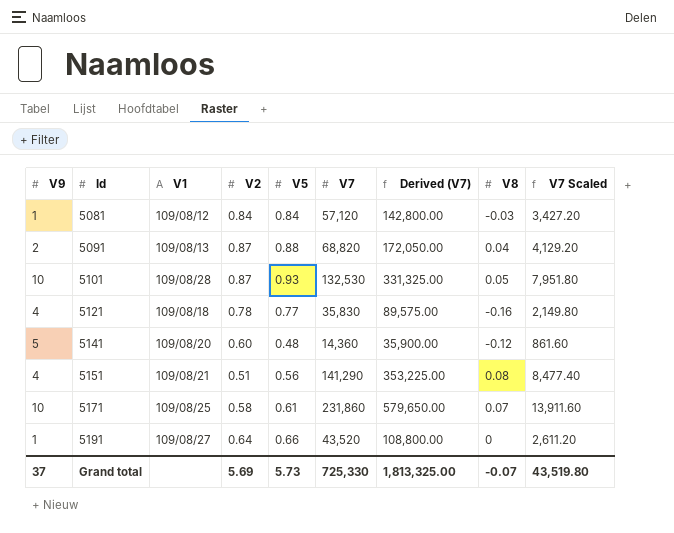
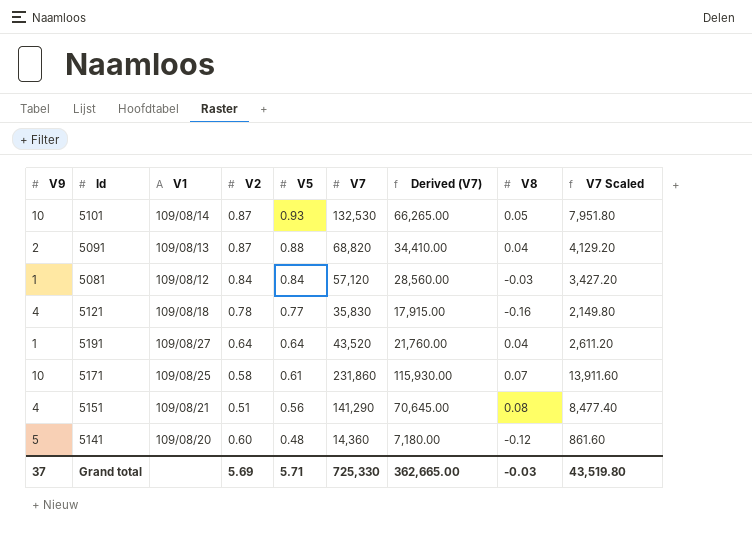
row order: Id ascending -> V5 descending
column Derived (V7) | formula: [V7] * 2.5 -> [V7] * 0.5
5101 | V1: 109/08/28 -> 109/08/14
5191 | V5: 0.66 -> 0.64
5191 | V8: 0 -> 0.04
Grand total | V5: 5.73 -> 5.71
Grand total | Derived (V7): 1,813,325.00 -> 362,665.00
Grand total | V8: -0.07 -> -0.03

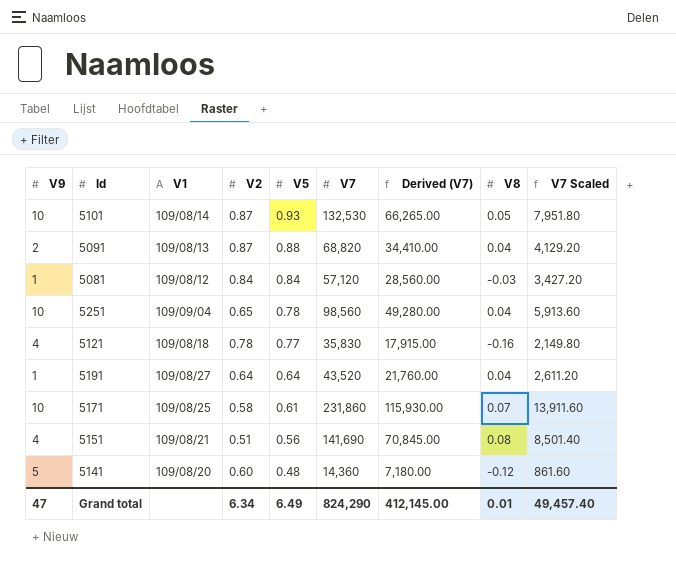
row 5251: none -> 10 | 109/09/04 | 0.65 | 0.78 | 98,560 | 49,280.00 | 0.04 | 5,913.60
5151 | V7: 141,290 -> 141,690
5151 | Derived (V7): 70,645.00 -> 70,845.00
5151 | V7 Scaled: 8,477.40 -> 8,501.40
Grand total | V9: 37 -> 47
Grand total | V2: 5.69 -> 6.34
Grand total | V5: 5.71 -> 6.49
Grand total | V7: 725,330 -> 824,290
Grand total | Derived (V7): 362,665.00 -> 412,145.00
Grand total | V8: -0.03 -> 0.01
Grand total | V7 Scaled: 43,519.80 -> 49,457.40

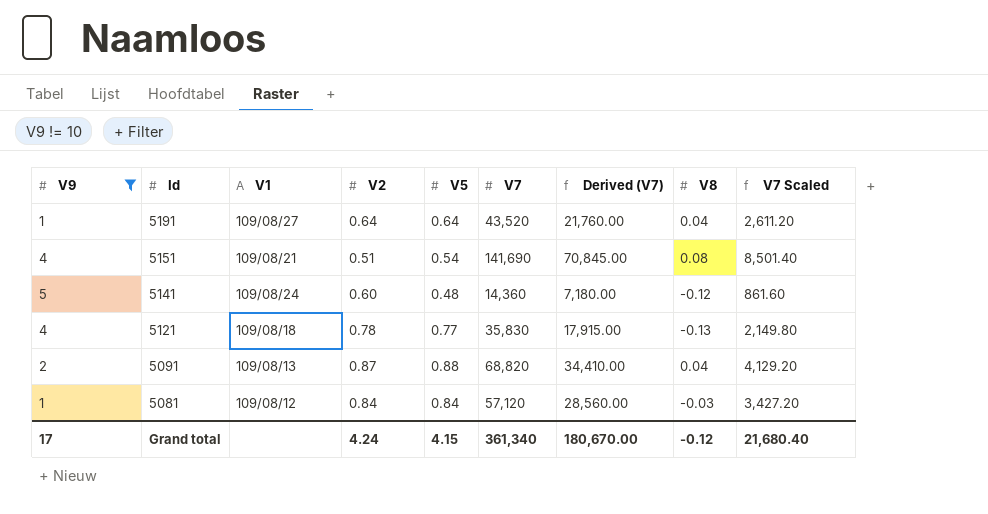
filter: none -> V9 != 10
row order: V5 descending -> Id descending
5151 | V5: 0.56 -> 0.54
5141 | V1: 109/08/20 -> 109/08/24
5121 | V8: -0.16 -> -0.13
Grand total | V9: 47 -> 17
Grand total | V2: 6.34 -> 4.24
Grand total | V5: 6.49 -> 4.15
Grand total | V7: 824,290 -> 361,340
Grand total | Derived (V7): 412,145.00 -> 180,670.00
Grand total | V8: 0.01 -> -0.12
Grand total | V7 Scaled: 49,457.40 -> 21,680.40

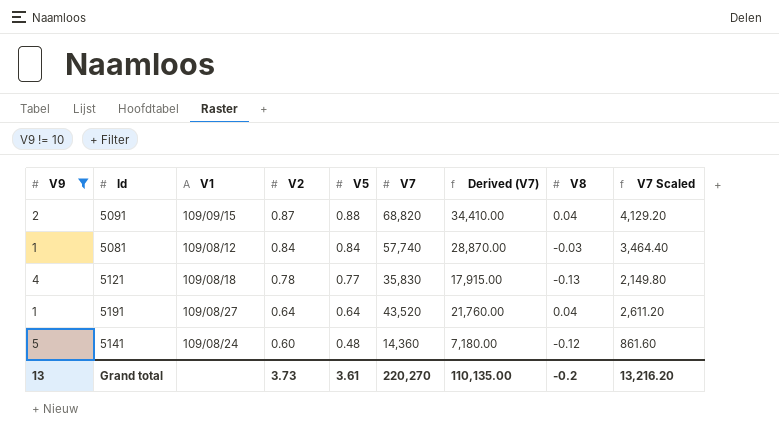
row order: Id descending -> V2 descending
row 5151: 4 | 109/08/21 | 0.51 | 0.54 | 141,690 | 70,845.00 | 0.08 | 8,501.40 -> none
5091 | V1: 109/08/13 -> 109/09/15
5081 | V7: 57,120 -> 57,740
5081 | Derived (V7): 28,560.00 -> 28,870.00
5081 | V7 Scaled: 3,427.20 -> 3,464.40
Grand total | V9: 17 -> 13
Grand total | V2: 4.24 -> 3.73
Grand total | V5: 4.15 -> 3.61
Grand total | V7: 361,340 -> 220,270
Grand total | Derived (V7): 180,670.00 -> 110,135.00
Grand total | V8: -0.12 -> -0.2
Grand total | V7 Scaled: 21,680.40 -> 13,216.20

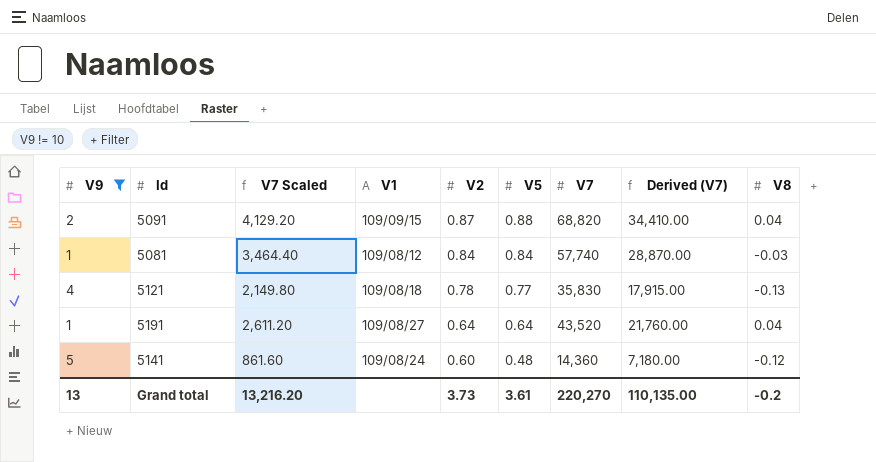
column V7 Scaled | position: 9 -> 3

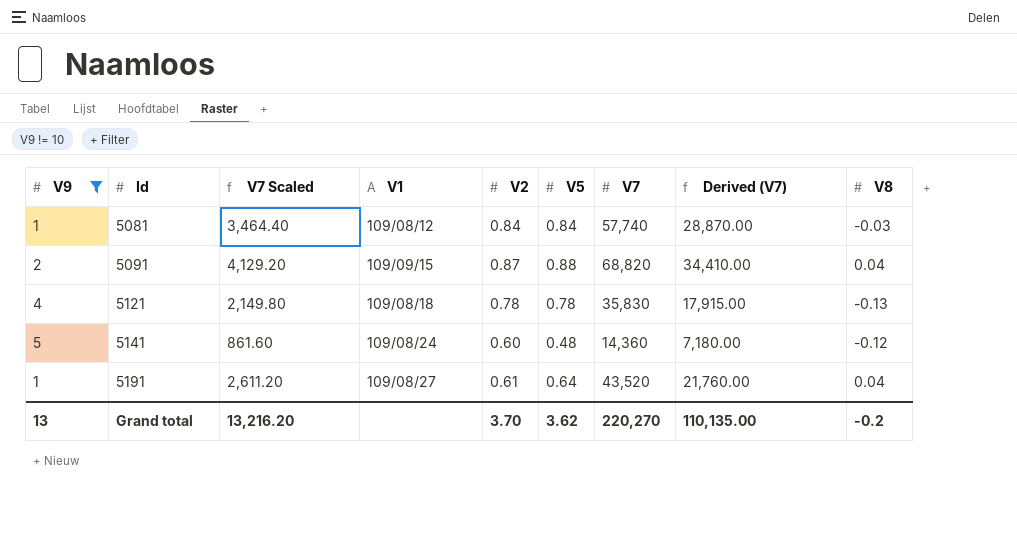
row order: V2 descending -> Id ascending
5121 | V5: 0.77 -> 0.78
5191 | V2: 0.64 -> 0.61
Grand total | V2: 3.73 -> 3.70
Grand total | V5: 3.61 -> 3.62

